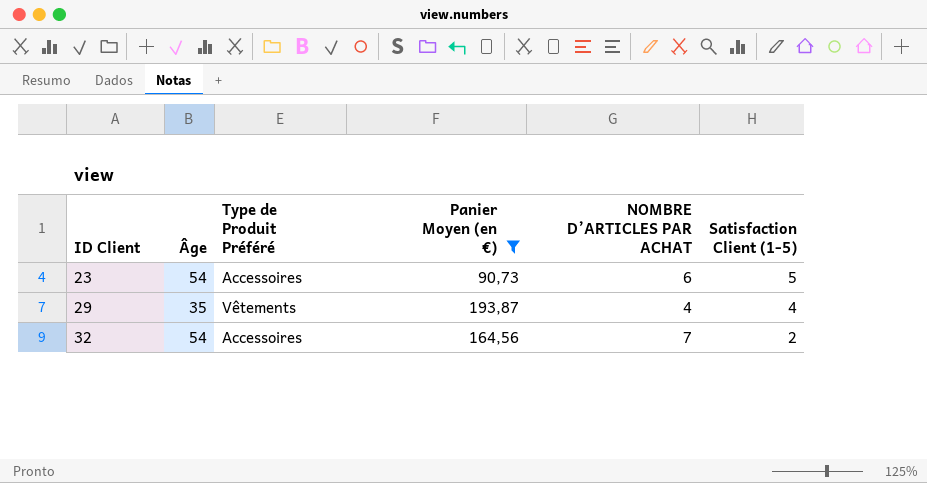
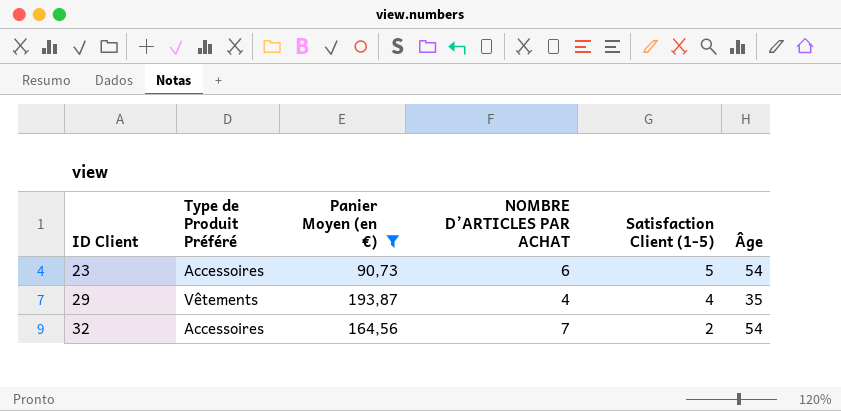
column Âge | position: 2 -> 6

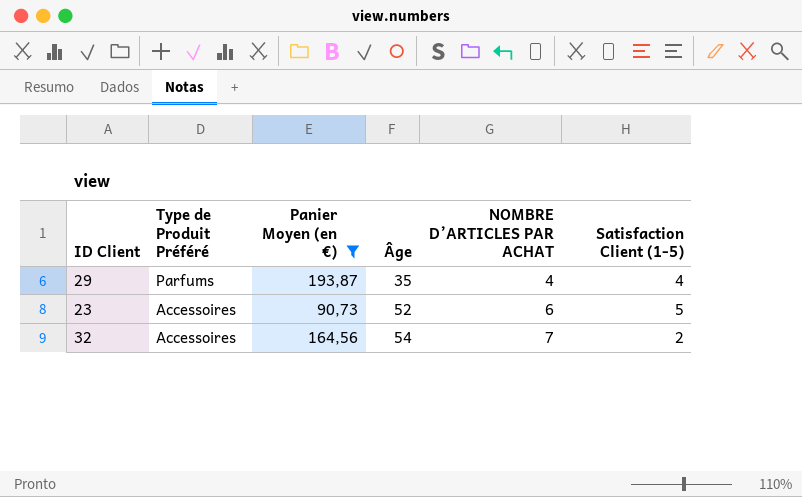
row order: ID Client ascending -> Type de Produit Préféré descending
column Âge | position: 6 -> 4
29 | Type de Produit Préféré: Vêtements -> Parfums
23 | Âge: 54 -> 52

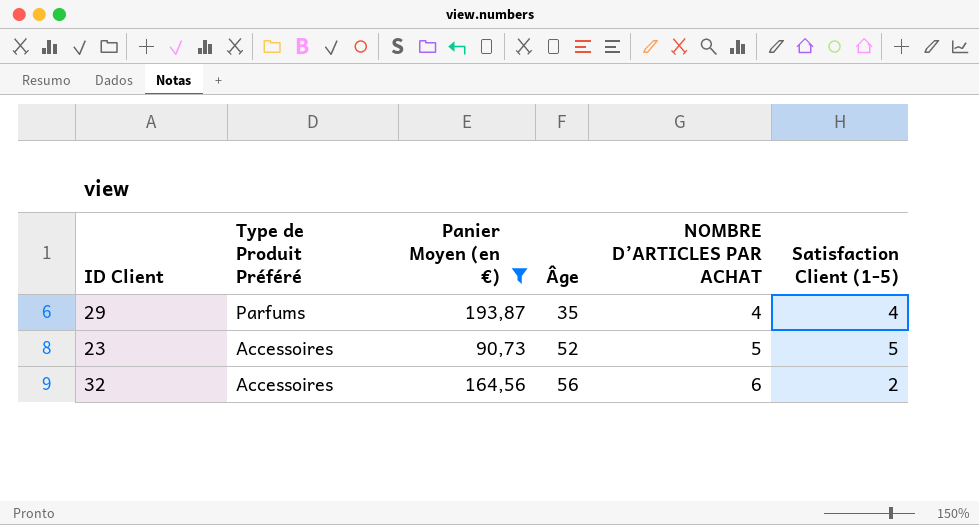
23 | NOMBRE D’ARTICLES PAR ACHAT: 6 -> 5
32 | Âge: 54 -> 56
32 | NOMBRE D’ARTICLES PAR ACHAT: 7 -> 6

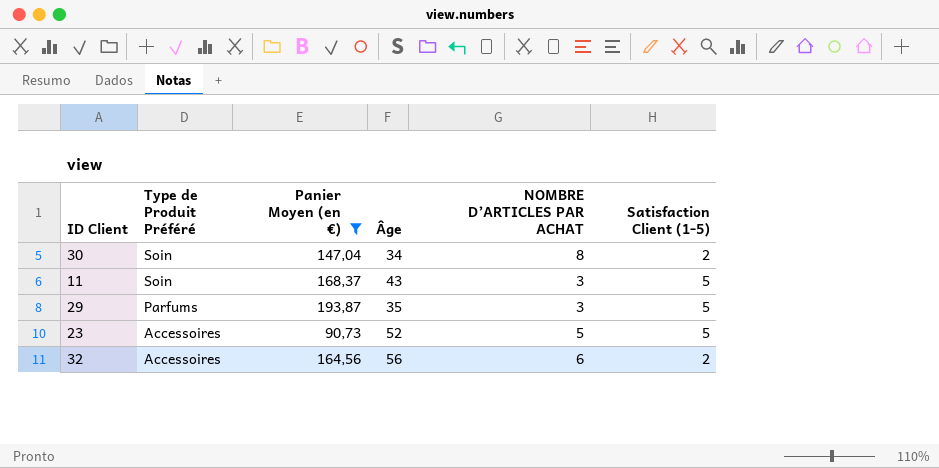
row 30: none -> Soin | 147,04 | 34 | 8 | 2
row 11: none -> Soin | 168,37 | 43 | 3 | 5
29 | NOMBRE D’ARTICLES PAR ACHAT: 4 -> 3
29 | Satisfaction Client (1-5): 4 -> 5

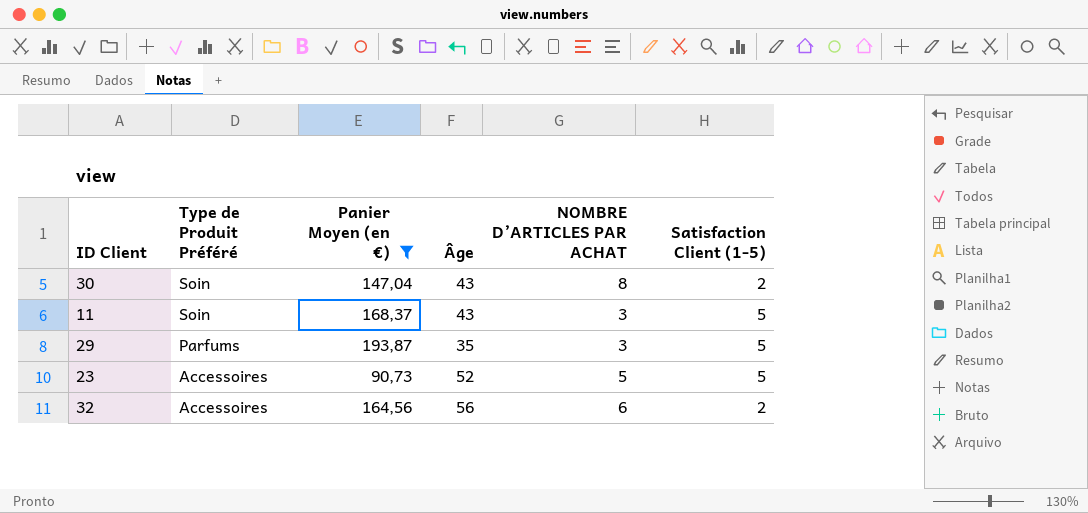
30 | Âge: 34 -> 43

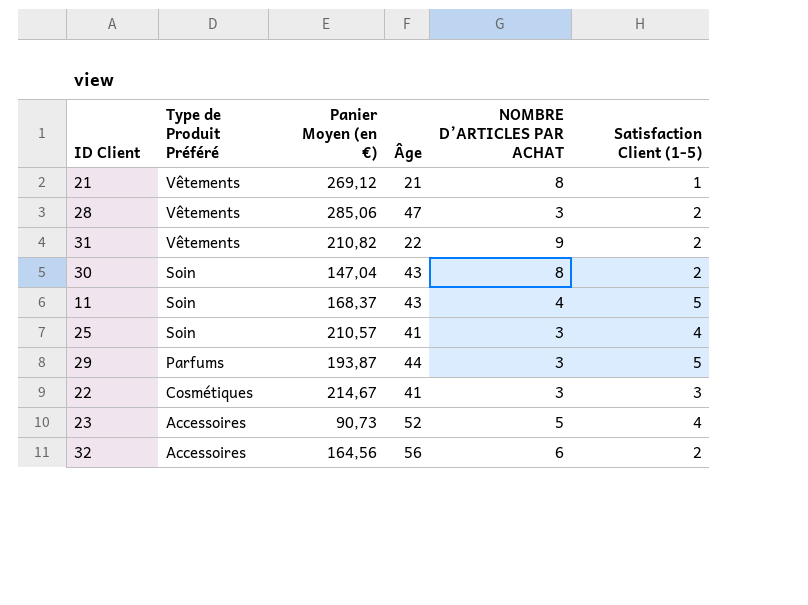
filter: Panier Moyen (en €) <= 193,87 -> none
11 | NOMBRE D’ARTICLES PAR ACHAT: 3 -> 4
29 | Âge: 35 -> 44
23 | Satisfaction Client (1-5): 5 -> 4

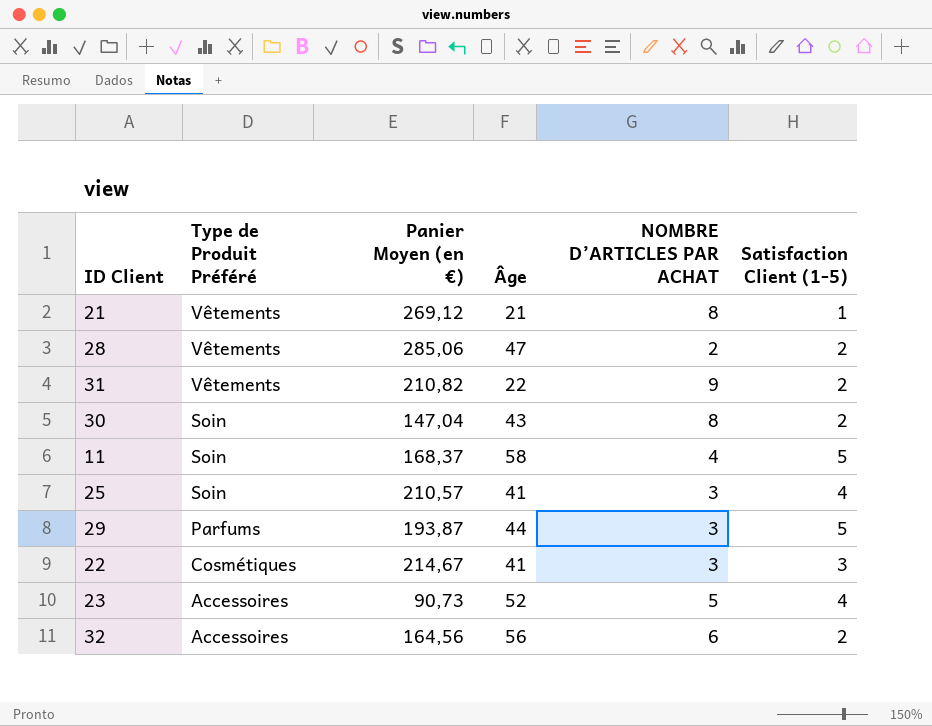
28 | NOMBRE D’ARTICLES PAR ACHAT: 3 -> 2
11 | Âge: 43 -> 58

